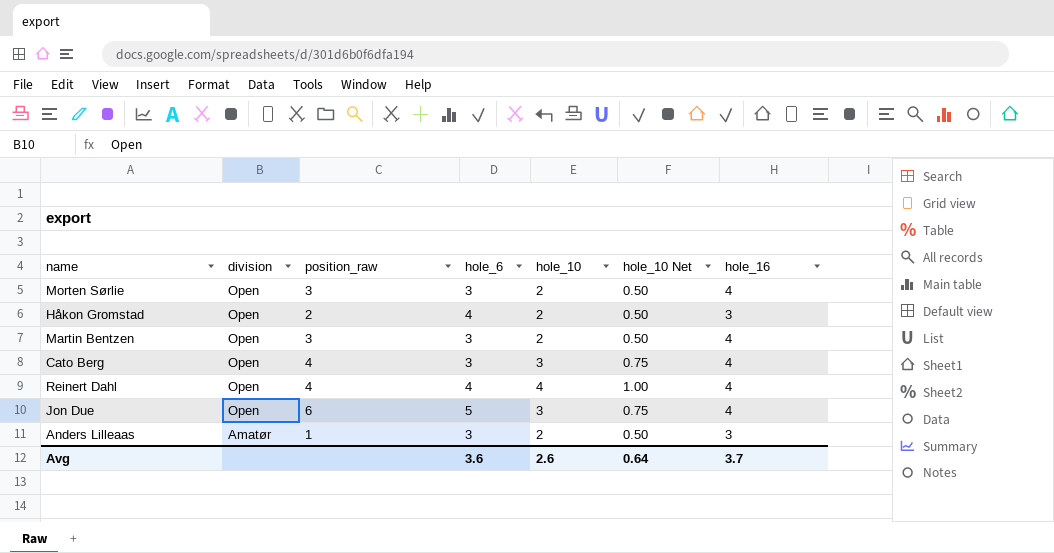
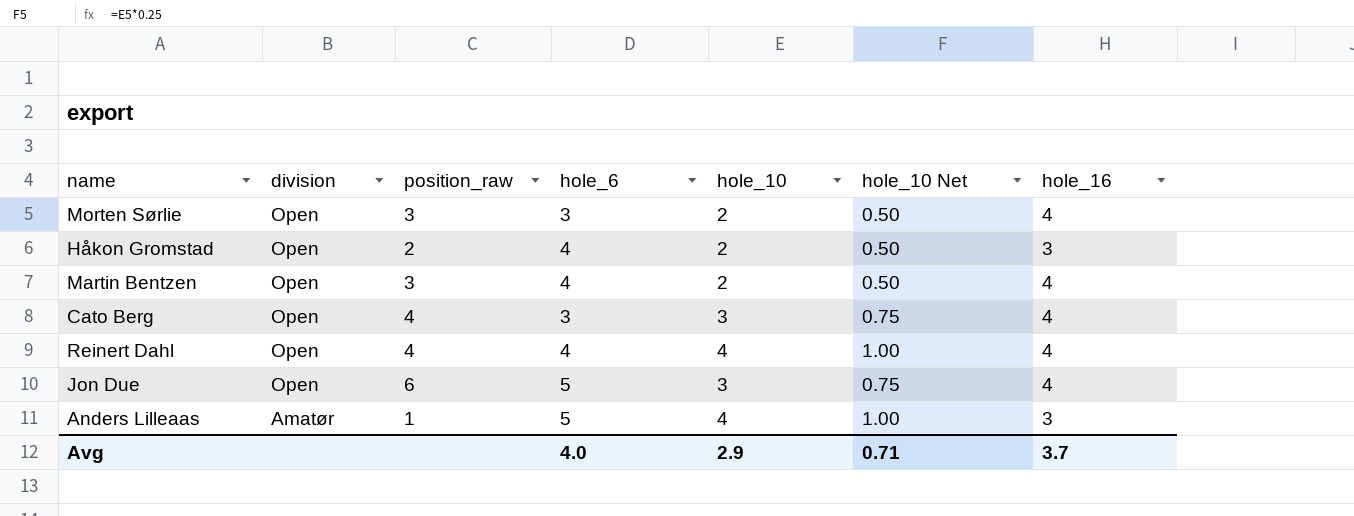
Martin Bentzen | hole_6: 3 -> 4
Anders Lilleaas | hole_6: 3 -> 5
Anders Lilleaas | hole_10: 2 -> 4
Anders Lilleaas | hole_10 Net: 0.50 -> 1.00
Avg | hole_6: 3.6 -> 4.0
Avg | hole_10: 2.6 -> 2.9
Avg | hole_10 Net: 0.64 -> 0.71

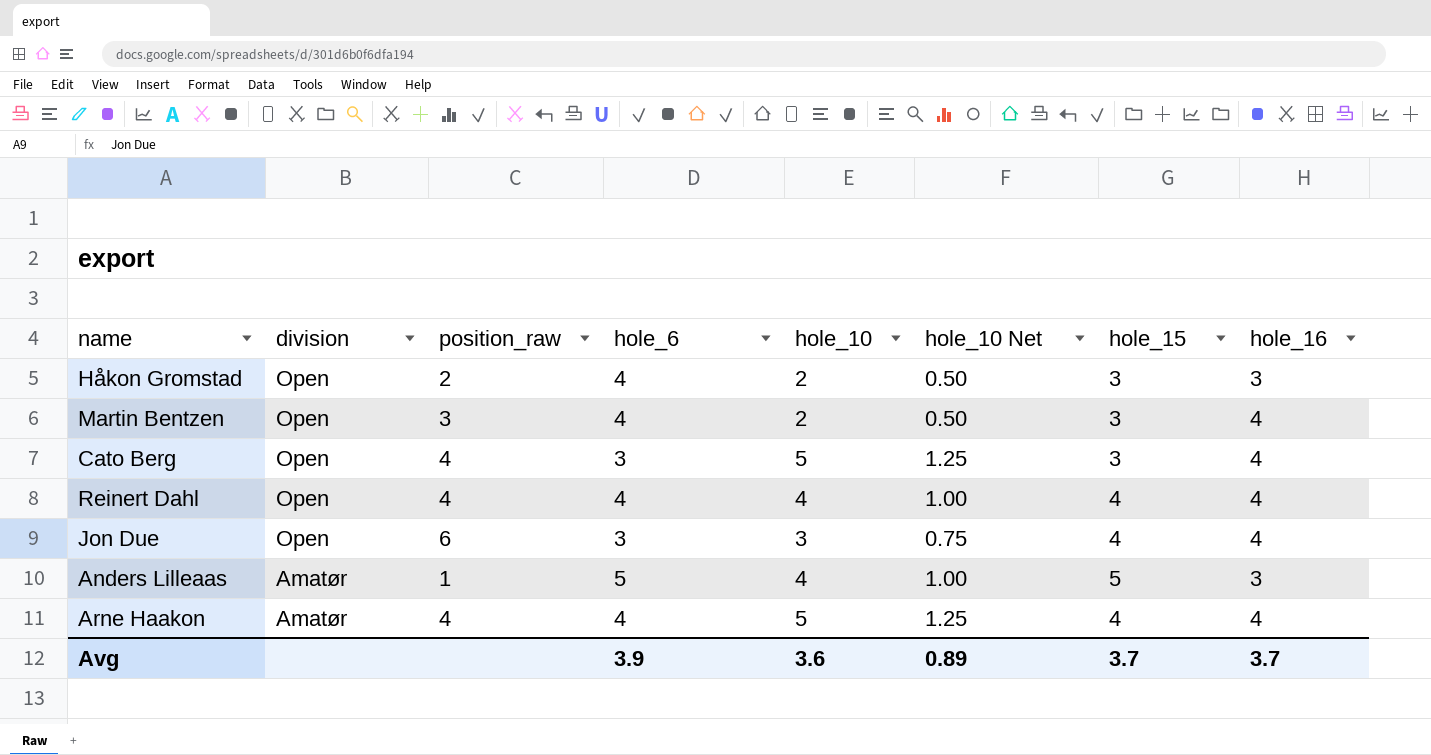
column hole_15 | position: none -> 7
row Morten Sørlie: Open | 3 | 3 | 2 | 0.50 | 4 -> none
Cato Berg | hole_10: 3 -> 5
Cato Berg | hole_10 Net: 0.75 -> 1.25
Jon Due | hole_6: 5 -> 3
row Arne Haakon: none -> Amatør | 4 | 4 | 5 | 1.25 | 4 | 4
Avg | hole_6: 4.0 -> 3.9
Avg | hole_10: 2.9 -> 3.6
Avg | hole_10 Net: 0.71 -> 0.89

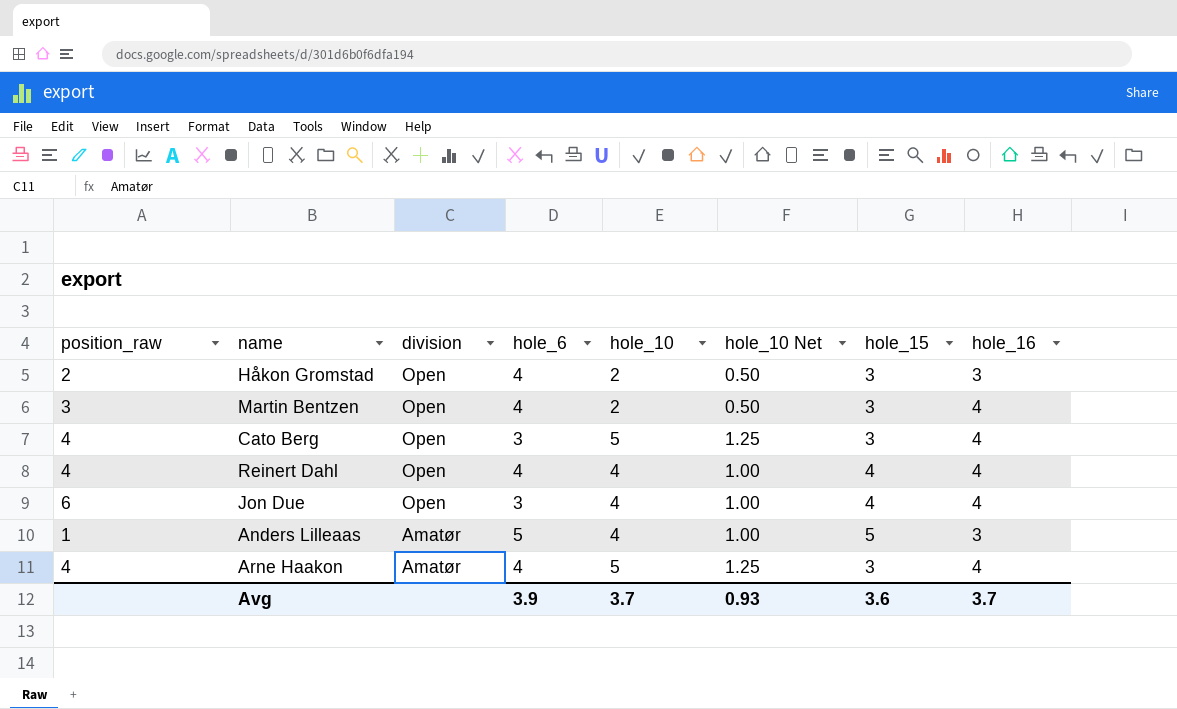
column position_raw | position: 3 -> 1
Jon Due | hole_10: 3 -> 4
Jon Due | hole_10 Net: 0.75 -> 1.00
Arne Haakon | hole_15: 4 -> 3
Avg | hole_10: 3.6 -> 3.7
Avg | hole_10 Net: 0.89 -> 0.93
Avg | hole_15: 3.7 -> 3.6

